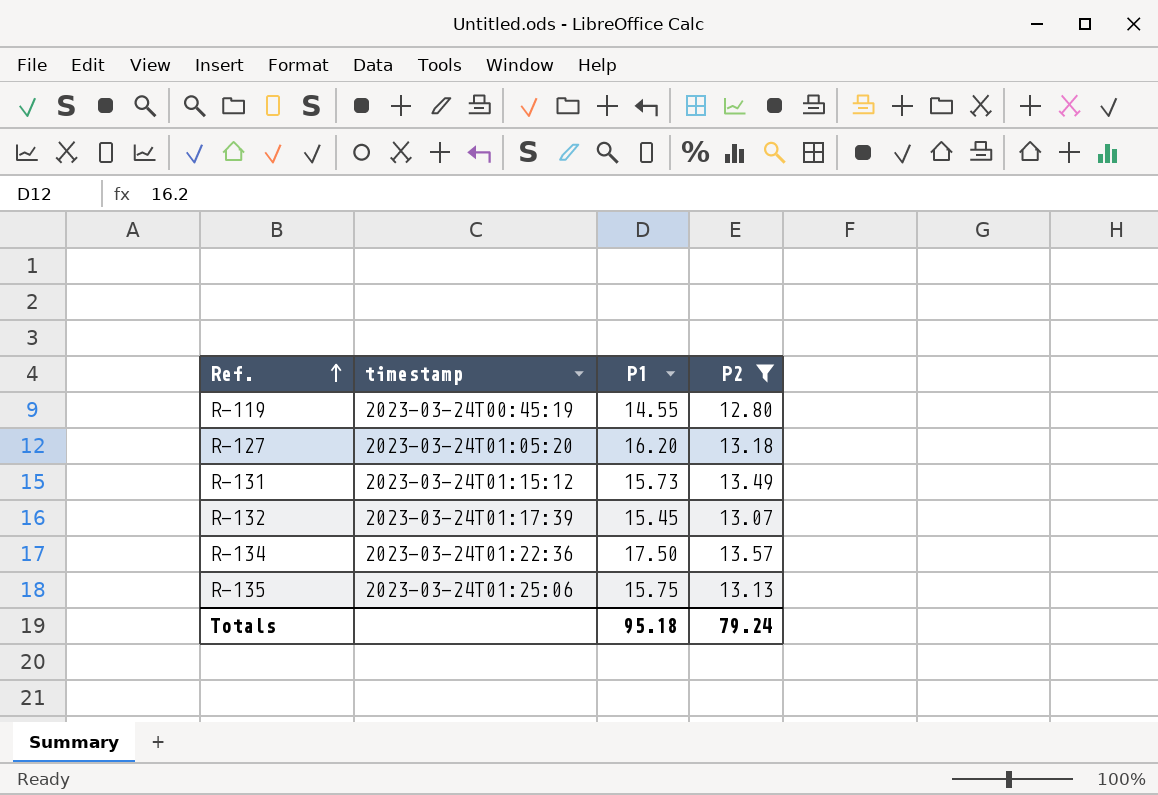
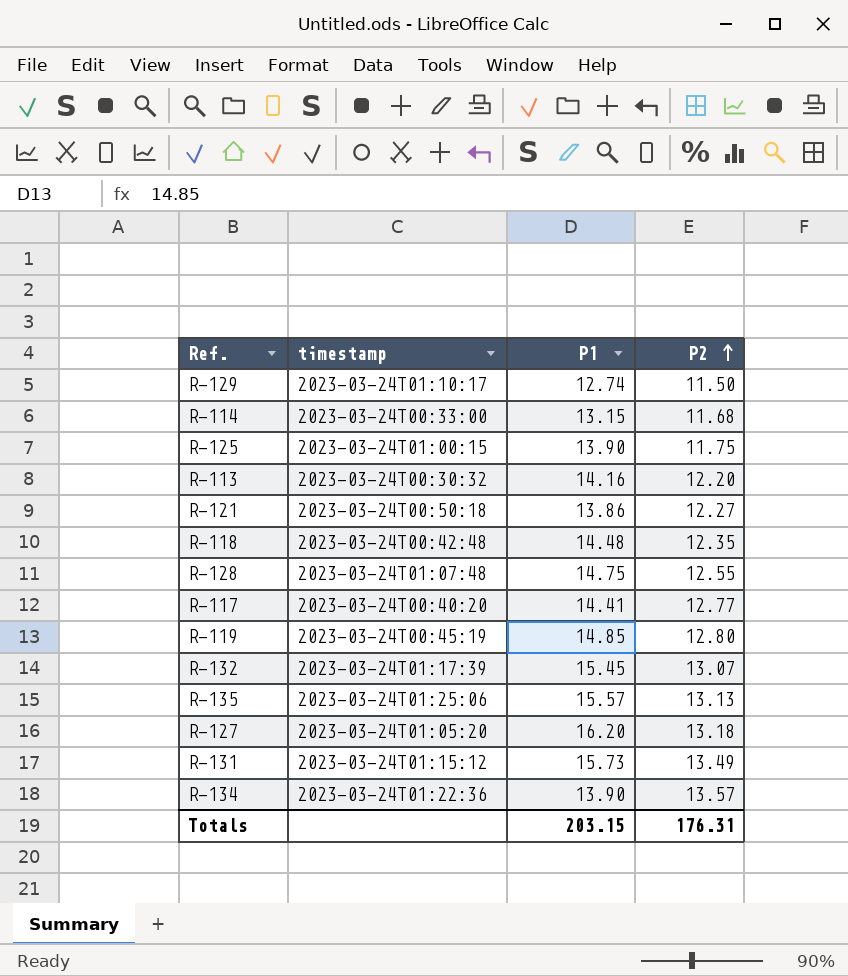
filter: P2 >= 12.80 -> none
row order: Ref. ascending -> P2 ascending
R-119 | P1: 14.55 -> 14.85
R-135 | P1: 15.75 -> 15.57
R-134 | P1: 17.50 -> 13.90
Totals | P1: 95.18 -> 203.15
Totals | P2: 79.24 -> 176.31

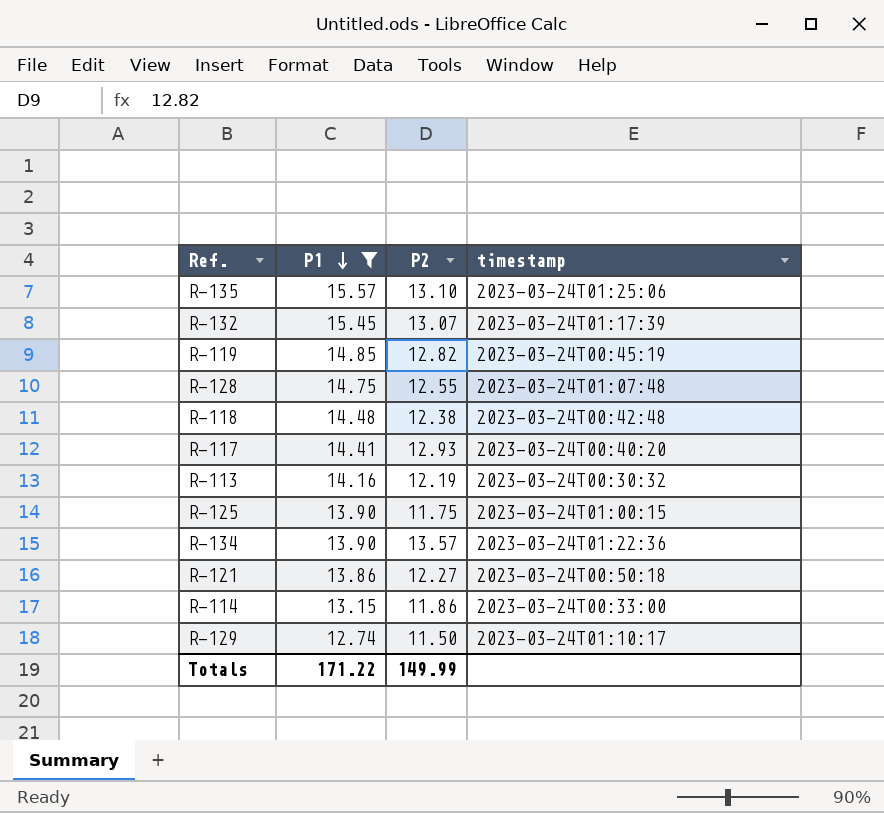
filter: none -> P1 <= 15.57
row order: P2 ascending -> P1 descending
column timestamp | position: 2 -> 4
R-135 | P2: 13.13 -> 13.10
R-119 | P2: 12.80 -> 12.82
R-118 | P2: 12.35 -> 12.38
R-117 | P2: 12.77 -> 12.93
R-113 | P2: 12.20 -> 12.19
R-114 | P2: 11.68 -> 11.86
Totals | P1: 203.15 -> 171.22
Totals | P2: 176.31 -> 149.99

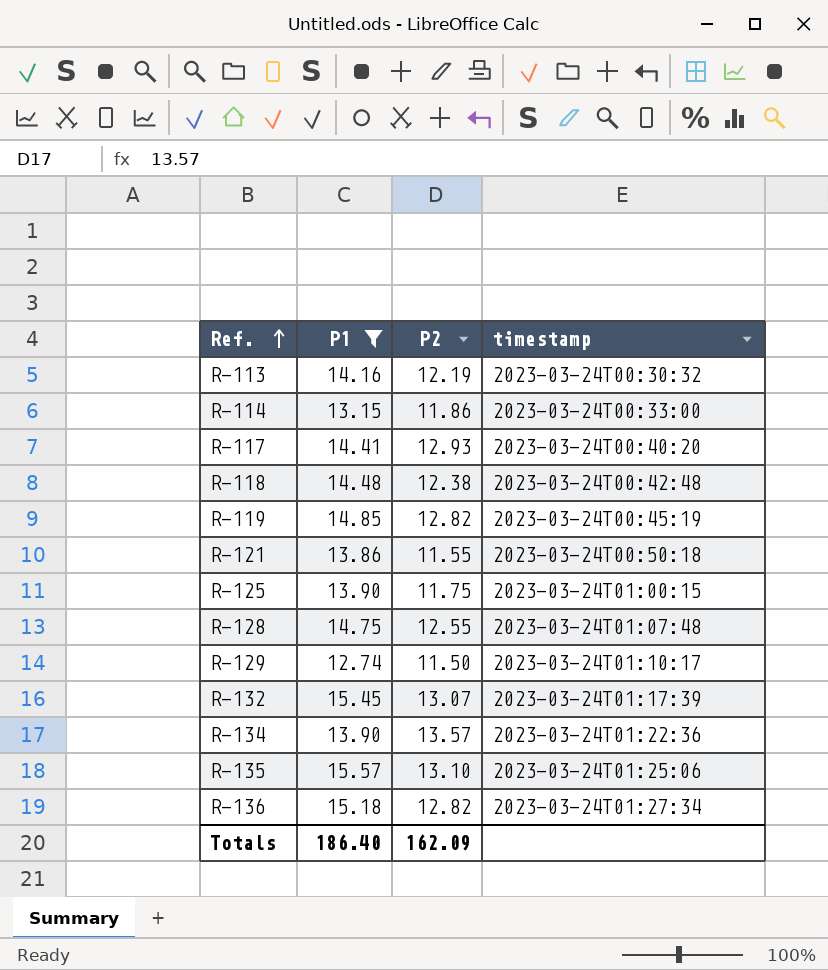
row order: P1 descending -> Ref. ascending
R-121 | P2: 12.27 -> 11.55
row R-136: none -> 15.18 | 12.82 | 2023-03-24T01:27:34
Totals | P1: 171.22 -> 186.40
Totals | P2: 149.99 -> 162.09

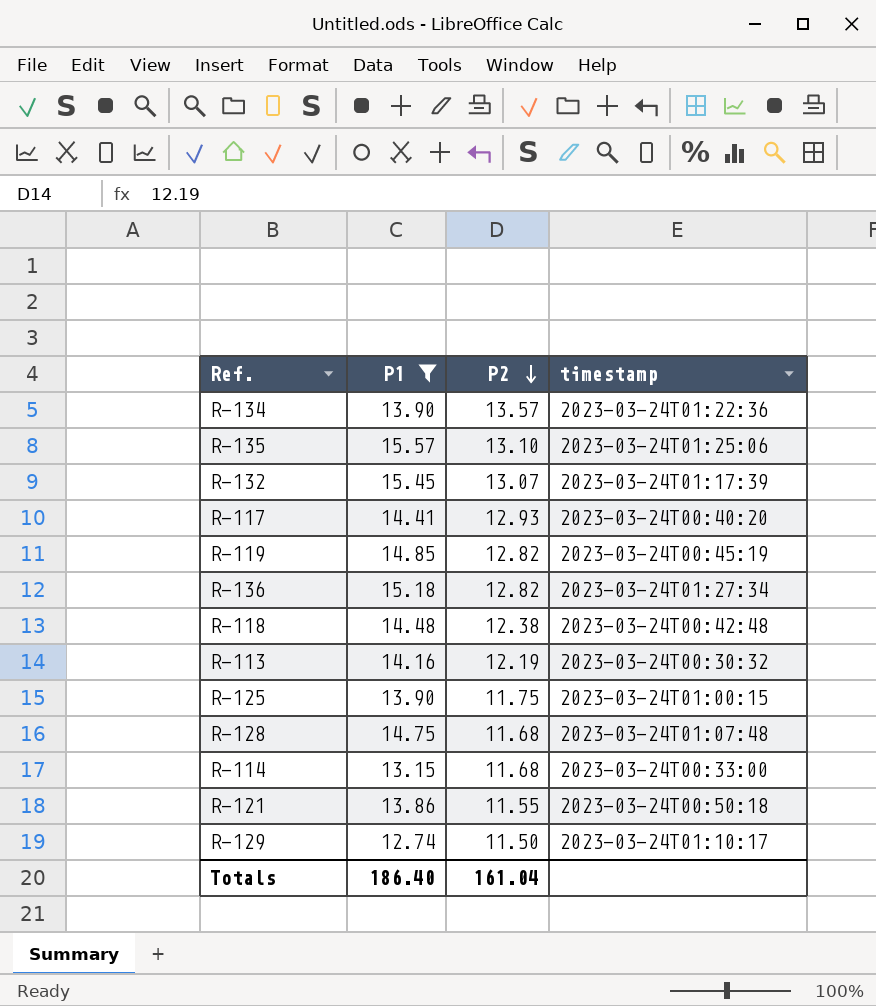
row order: Ref. ascending -> P2 descending
R-128 | P2: 12.55 -> 11.68
R-114 | P2: 11.86 -> 11.68
Totals | P2: 162.09 -> 161.04

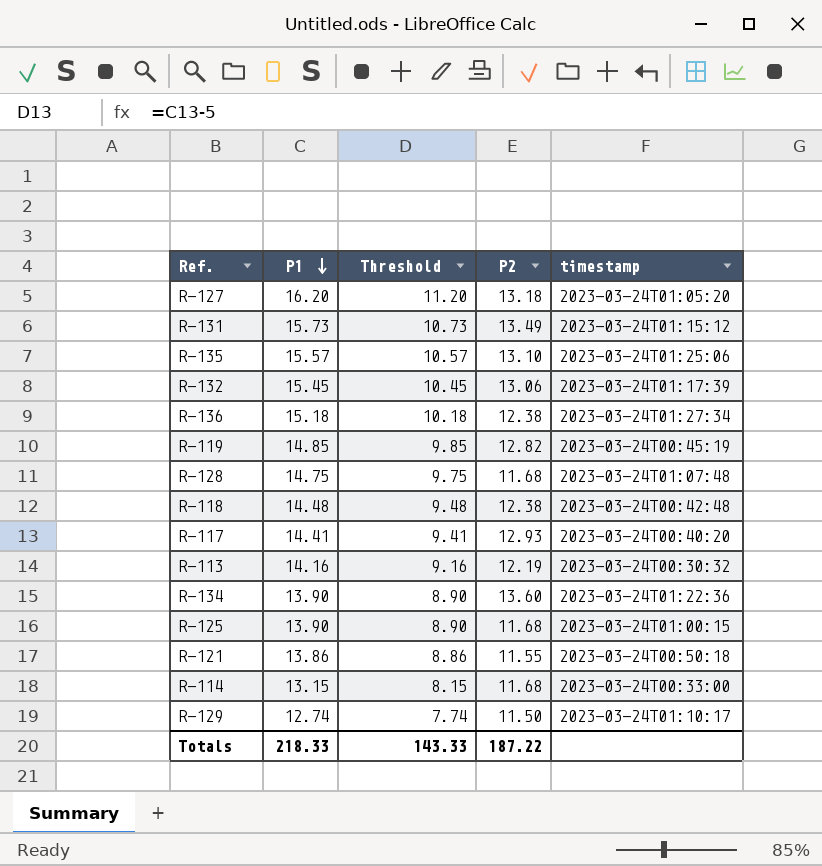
filter: P1 <= 15.57 -> none
row order: P2 descending -> P1 descending
column Threshold | formula: none -> [P1] - 5
R-132 | P2: 13.07 -> 13.06
R-136 | P2: 12.82 -> 12.38
R-134 | P2: 13.57 -> 13.60
R-125 | P2: 11.75 -> 11.68
Totals | P1: 186.40 -> 218.33
Totals | P2: 161.04 -> 187.22

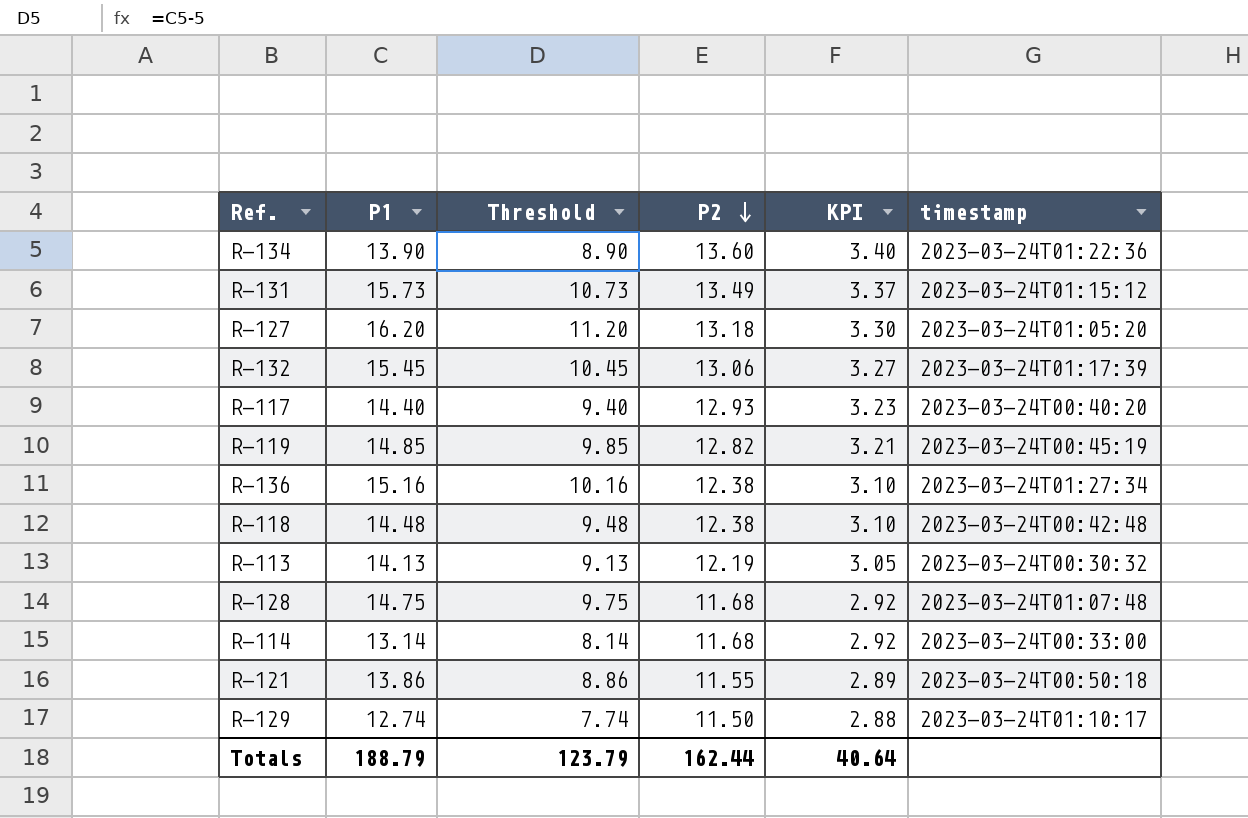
row order: P1 descending -> P2 descending
column KPI | formula: none -> [P2] * 0.25
row R-135: 15.57 | 10.57 | 13.10 | 2023-03-24T01:25:06 -> none
row R-125: 13.90 | 8.90 | 11.68 | 2023-03-24T01:00:15 -> none
R-117 | P1: 14.41 -> 14.40
R-117 | Threshold: 9.41 -> 9.40
R-136 | P1: 15.18 -> 15.16
R-136 | Threshold: 10.18 -> 10.16
R-113 | P1: 14.16 -> 14.13
R-113 | Threshold: 9.16 -> 9.13
R-114 | P1: 13.15 -> 13.14
R-114 | Threshold: 8.15 -> 8.14
Totals | P1: 218.33 -> 188.79
Totals | Threshold: 143.33 -> 123.79
Totals | P2: 187.22 -> 162.44

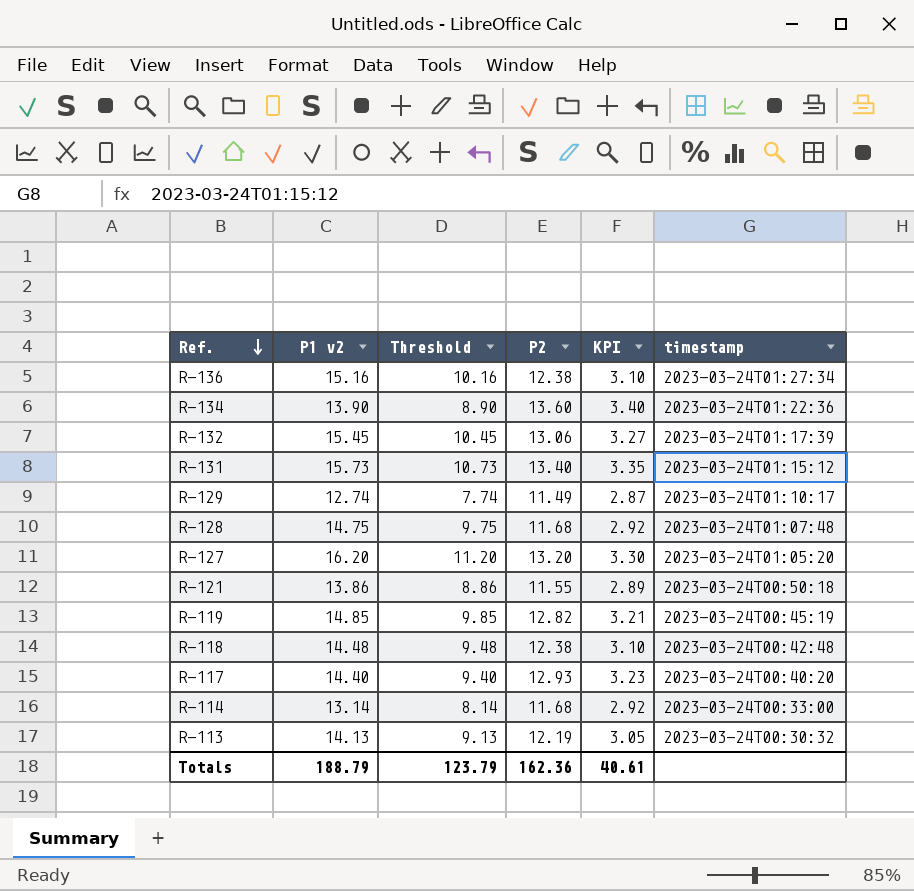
row order: P2 descending -> Ref. descending
column name: P1 -> P1 v2
R-131 | P2: 13.49 -> 13.40
R-131 | KPI: 3.37 -> 3.35
R-129 | P2: 11.50 -> 11.49
R-129 | KPI: 2.88 -> 2.87
R-127 | P2: 13.18 -> 13.20
Totals | P2: 162.44 -> 162.36
Totals | KPI: 40.64 -> 40.61

